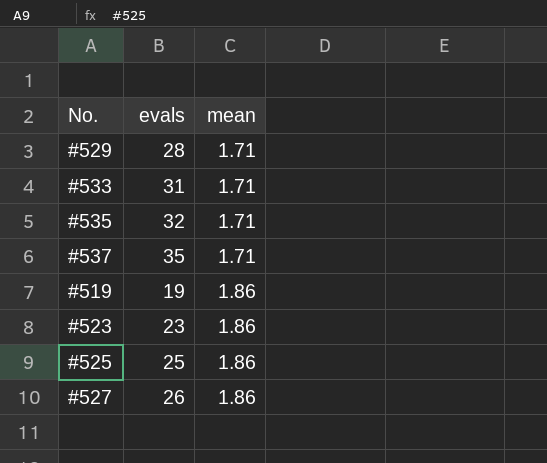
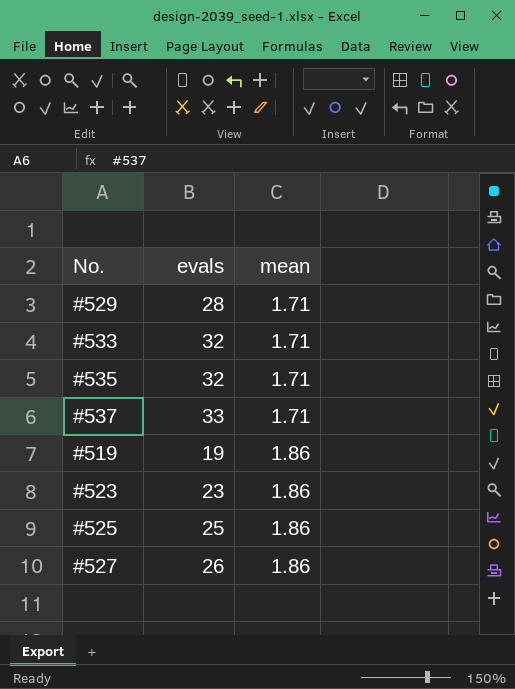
#533 | evals: 31 -> 32
#537 | evals: 35 -> 33

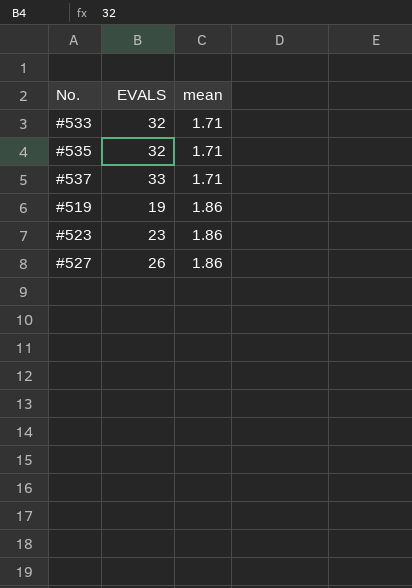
column name: evals -> EVALS
row #529: 28 | 1.71 -> none
row #525: 25 | 1.86 -> none

